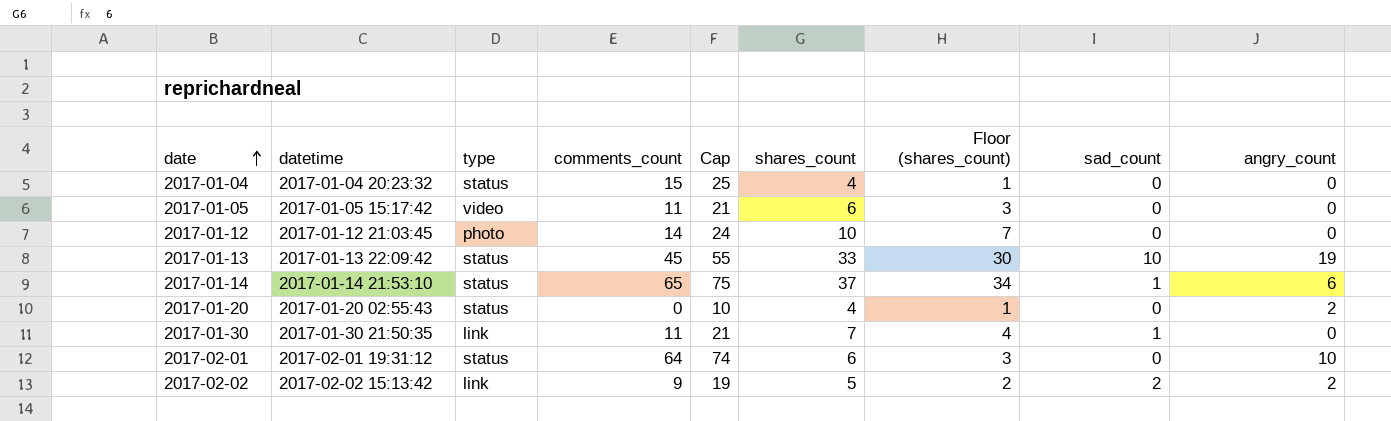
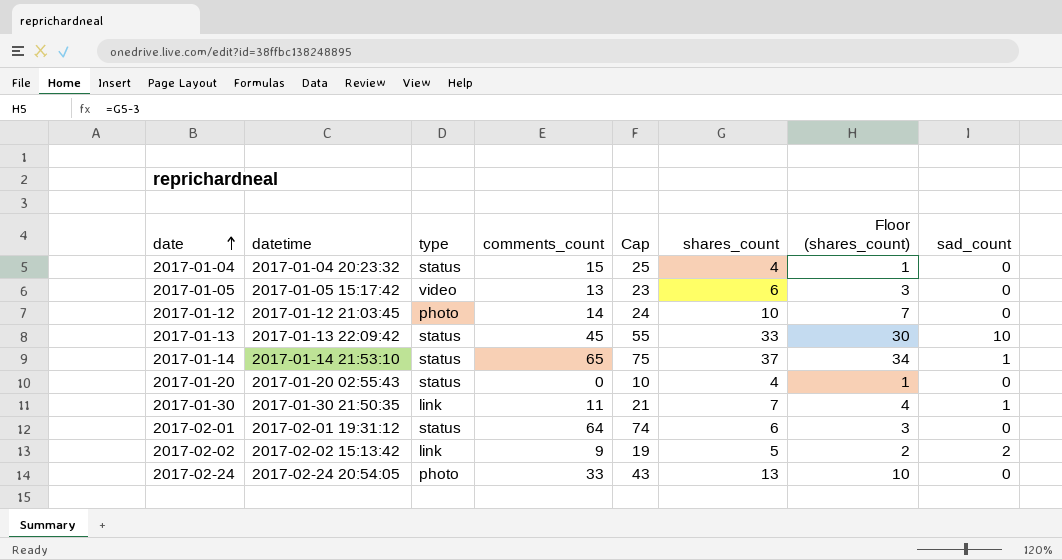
column angry_count | position: 9 -> none
2017-01-05 | comments_count: 11 -> 13
2017-01-05 | Cap: 21 -> 23
row 2017-02-24: none -> 2017-02-24 20:54:05 | photo | 33 | 43 | 13 | 10 | 0

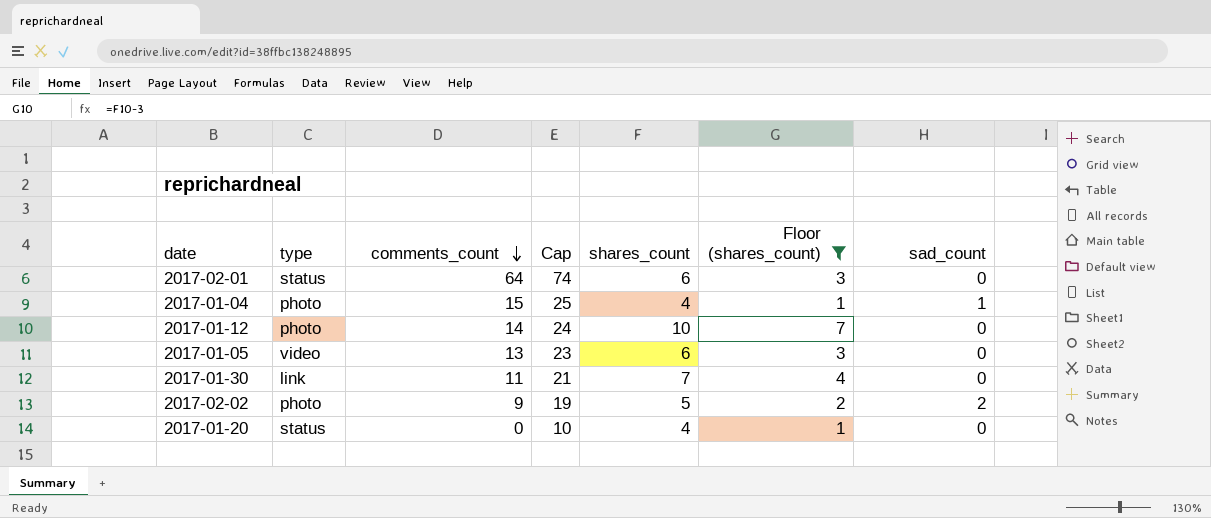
filter: none -> Floor (shares_count) <= 7
row order: date ascending -> comments_count descending
column datetime | position: 2 -> none
2017-01-04 | type: status -> photo
2017-01-04 | sad_count: 0 -> 1
2017-01-30 | sad_count: 1 -> 0
2017-02-02 | type: link -> photo

